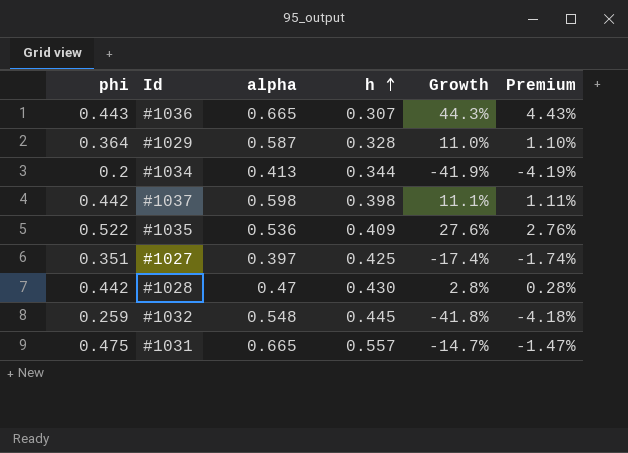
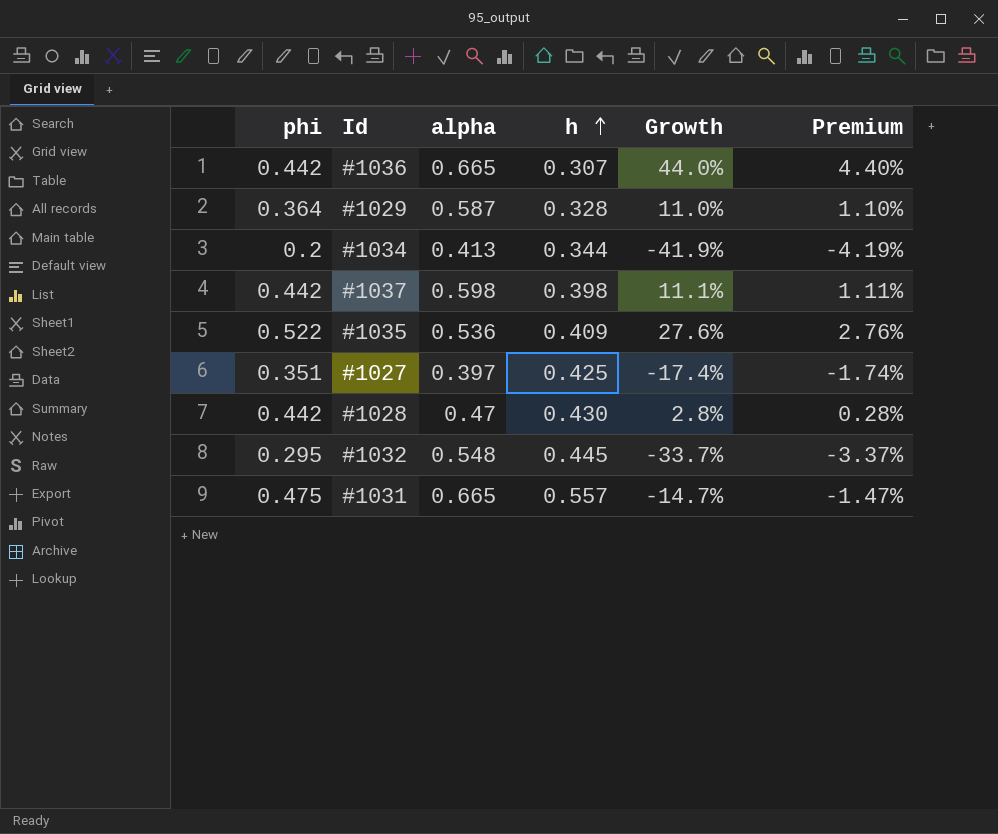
#1036 | phi: 0.443 -> 0.442
#1036 | Growth: 44.3% -> 44.0%
#1036 | Premium: 4.43% -> 4.40%
#1032 | phi: 0.259 -> 0.295
#1032 | Growth: -41.8% -> -33.7%
#1032 | Premium: -4.18% -> -3.37%

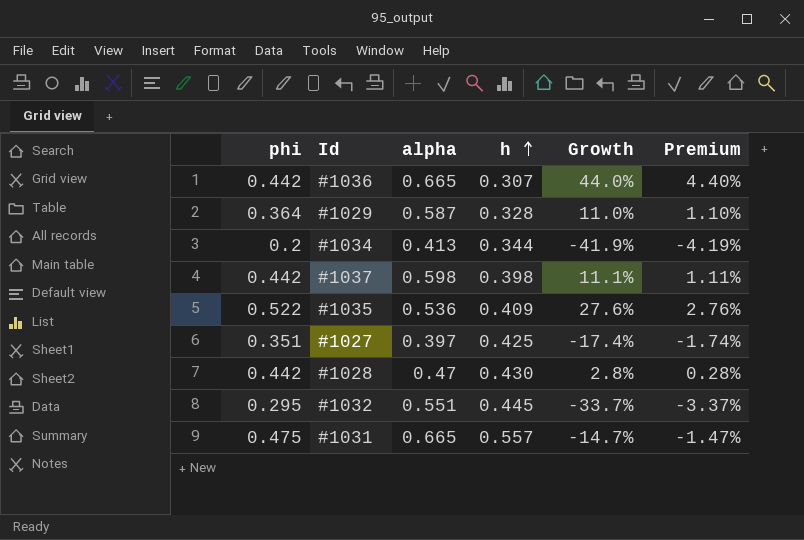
#1032 | alpha: 0.548 -> 0.551

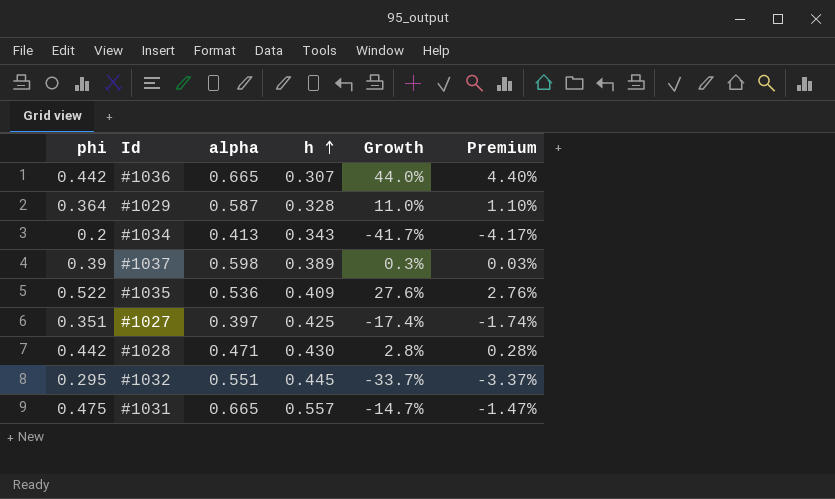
#1034 | h: 0.344 -> 0.343
#1034 | Growth: -41.9% -> -41.7%
#1034 | Premium: -4.19% -> -4.17%
#1037 | phi: 0.442 -> 0.39
#1037 | h: 0.398 -> 0.389
#1037 | Growth: 11.1% -> 0.3%
#1037 | Premium: 1.11% -> 0.03%
#1028 | alpha: 0.47 -> 0.471

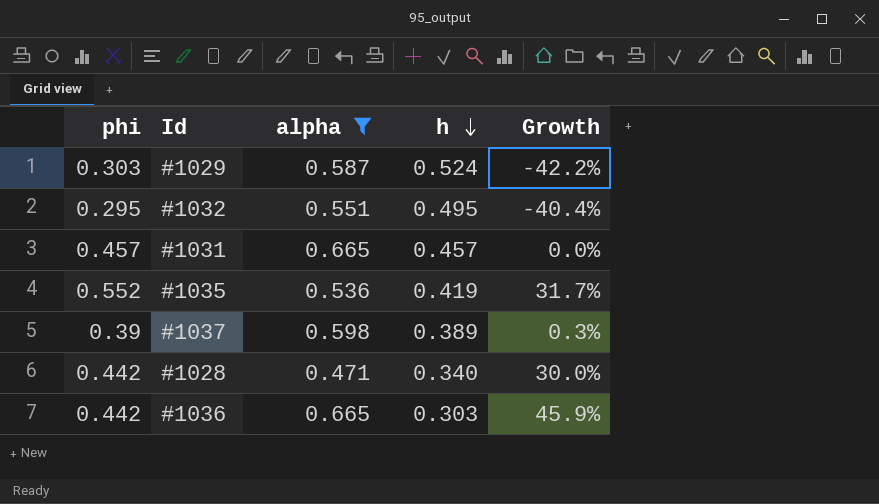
filter: none -> alpha >= 0.471
row order: h ascending -> h descending
column Premium | formula: [Growth] * 0.1 -> none
#1029 | phi: 0.364 -> 0.303
#1029 | h: 0.328 -> 0.524
#1029 | Growth: 11.0% -> -42.2%
#1032 | h: 0.445 -> 0.495
#1032 | Growth: -33.7% -> -40.4%
#1031 | phi: 0.475 -> 0.457
#1031 | h: 0.557 -> 0.457
#1031 | Growth: -14.7% -> 0.0%
#1035 | phi: 0.522 -> 0.552
#1035 | h: 0.409 -> 0.419
#1035 | Growth: 27.6% -> 31.7%
#1028 | h: 0.430 -> 0.340
#1028 | Growth: 2.8% -> 30.0%
#1036 | h: 0.307 -> 0.303
#1036 | Growth: 44.0% -> 45.9%

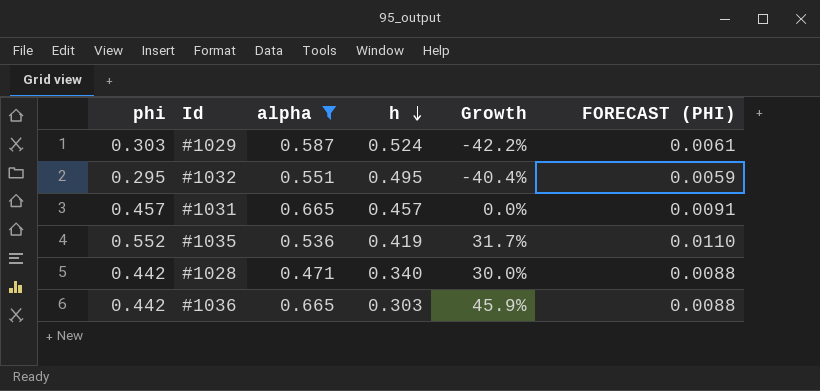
column FORECAST (PHI) | formula: none -> [phi] * 0.02
row #1037: 0.39 | 0.598 | 0.389 | 0.3% -> none

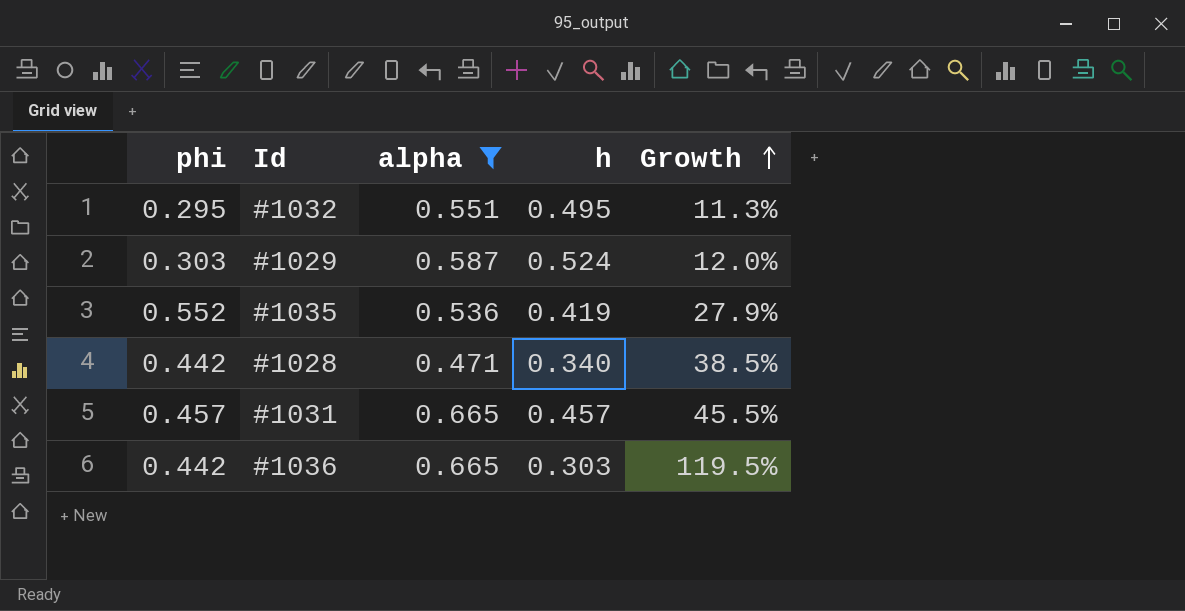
row order: h descending -> Growth ascending
column FORECAST (PHI) | formula: [phi] * 0.02 -> none
column Growth | formula: ([phi] - [h]) / [h] -> ([alpha] - [h]) / [h]

